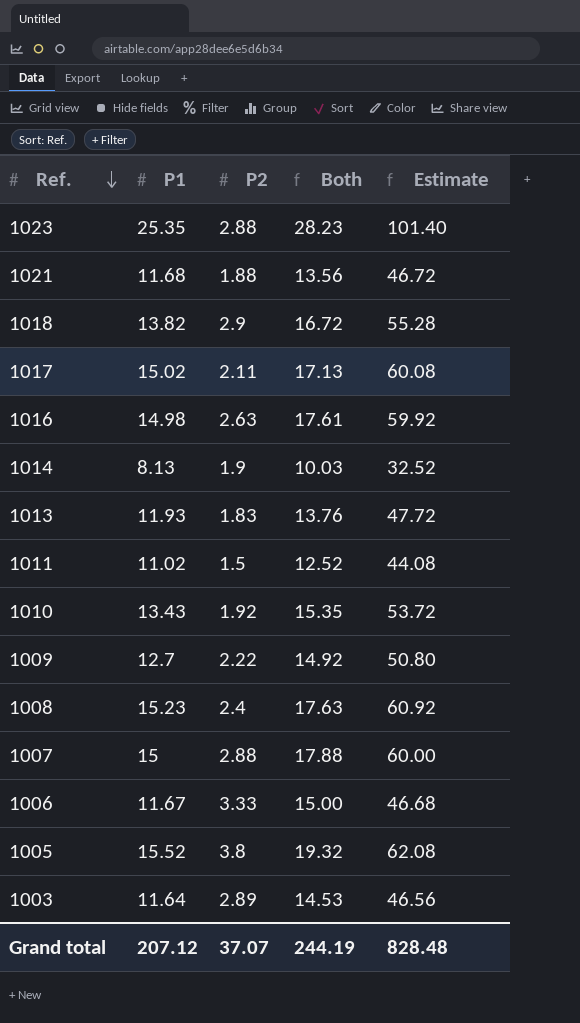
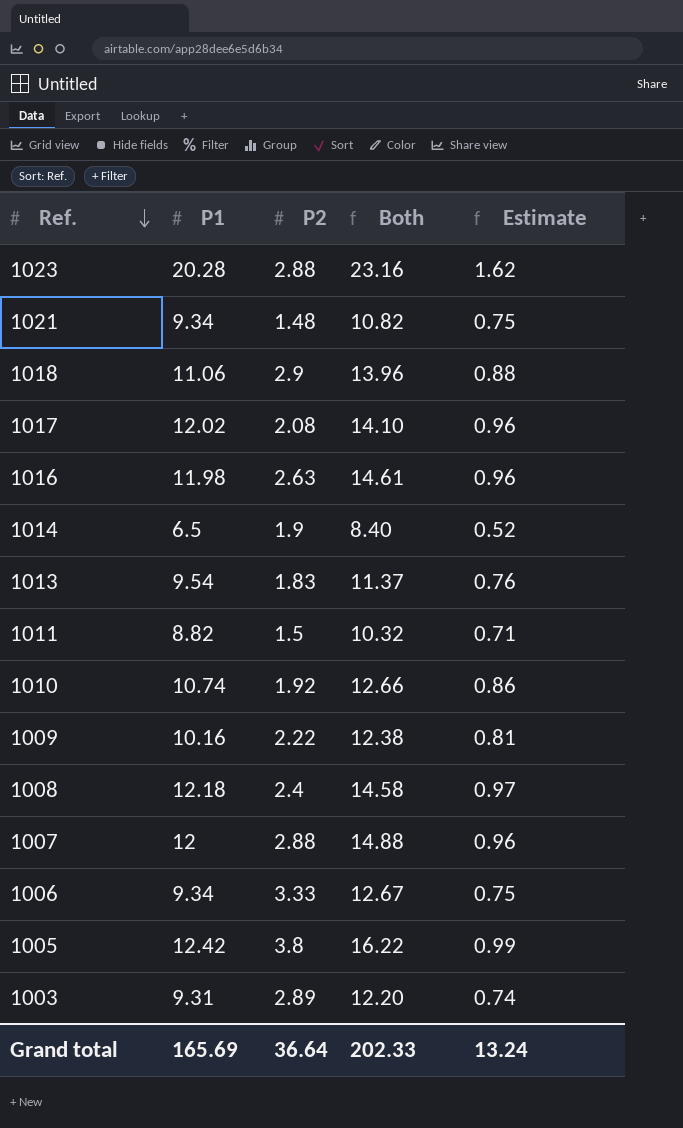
column Estimate | formula: [P1] * 4 -> [P1] * 0.08
1023 | P1: 25.35 -> 20.28
1023 | Both: 28.23 -> 23.16
1021 | P1: 11.68 -> 9.34
1021 | P2: 1.88 -> 1.48
1021 | Both: 13.56 -> 10.82
1018 | P1: 13.82 -> 11.06
1018 | Both: 16.72 -> 13.96
1017 | P1: 15.02 -> 12.02
1017 | P2: 2.11 -> 2.08
1017 | Both: 17.13 -> 14.10
1016 | P1: 14.98 -> 11.98
1016 | Both: 17.61 -> 14.61
1014 | P1: 8.13 -> 6.5
1014 | Both: 10.03 -> 8.40
1013 | P1: 11.93 -> 9.54
1013 | Both: 13.76 -> 11.37
1011 | P1: 11.02 -> 8.82
1011 | Both: 12.52 -> 10.32
1010 | P1: 13.43 -> 10.74
1010 | Both: 15.35 -> 12.66
1009 | P1: 12.7 -> 10.16
1009 | Both: 14.92 -> 12.38
1008 | P1: 15.23 -> 12.18
1008 | Both: 17.63 -> 14.58
1007 | P1: 15 -> 12
1007 | Both: 17.88 -> 14.88
1006 | P1: 11.67 -> 9.34
1006 | Both: 15.00 -> 12.67
1005 | P1: 15.52 -> 12.42
1005 | Both: 19.32 -> 16.22
1003 | P1: 11.64 -> 9.31
1003 | Both: 14.53 -> 12.20
Grand total | P1: 207.12 -> 165.69
Grand total | P2: 37.07 -> 36.64
Grand total | Both: 244.19 -> 202.33
Grand total | Estimate: 828.48 -> 13.24

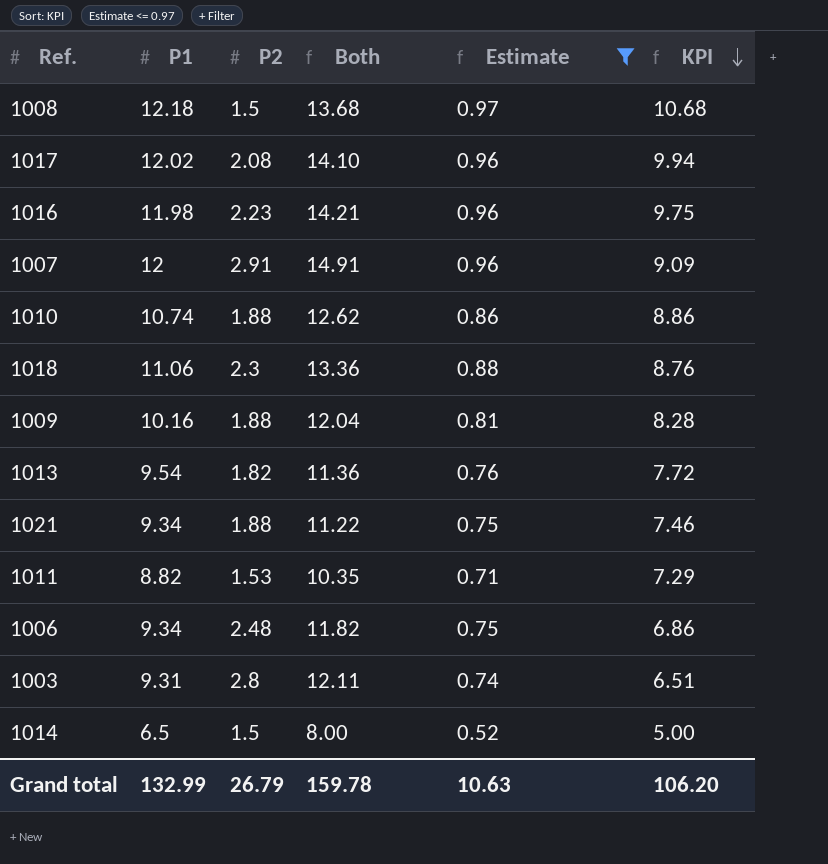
filter: none -> Estimate <= 0.97
row order: Ref. descending -> KPI descending
column KPI | formula: none -> [P1] - [P2]
1008 | P2: 2.4 -> 1.5
1008 | Both: 14.58 -> 13.68
1016 | P2: 2.63 -> 2.23
1016 | Both: 14.61 -> 14.21
1007 | P2: 2.88 -> 2.91
1007 | Both: 14.88 -> 14.91
1010 | P2: 1.92 -> 1.88
1010 | Both: 12.66 -> 12.62
1018 | P2: 2.9 -> 2.3
1018 | Both: 13.96 -> 13.36
1009 | P2: 2.22 -> 1.88
1009 | Both: 12.38 -> 12.04
1013 | P2: 1.83 -> 1.82
1013 | Both: 11.37 -> 11.36
1021 | P2: 1.48 -> 1.88
1021 | Both: 10.82 -> 11.22
1011 | P2: 1.5 -> 1.53
1011 | Both: 10.32 -> 10.35
1006 | P2: 3.33 -> 2.48
1006 | Both: 12.67 -> 11.82
1003 | P2: 2.89 -> 2.8
1003 | Both: 12.20 -> 12.11
1014 | P2: 1.9 -> 1.5
1014 | Both: 8.40 -> 8.00
Grand total | P1: 165.69 -> 132.99
Grand total | P2: 36.64 -> 26.79
Grand total | Both: 202.33 -> 159.78
Grand total | Estimate: 13.24 -> 10.63

